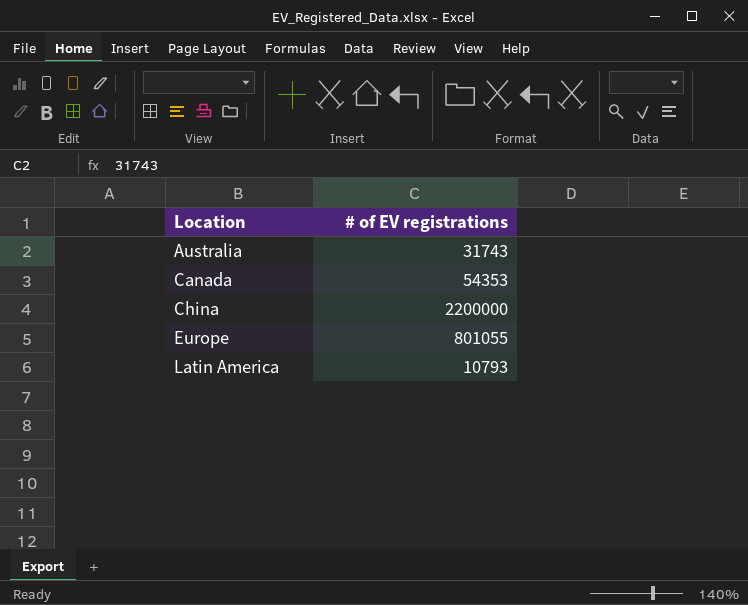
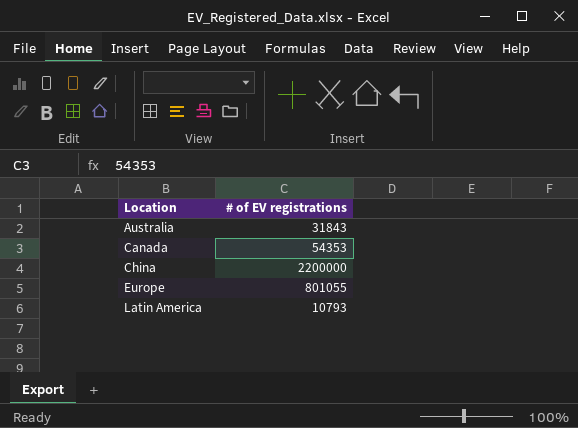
Australia | # of EV registrations: 31743 -> 31843

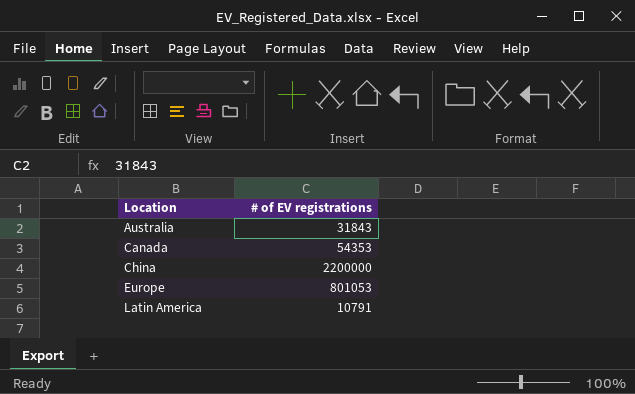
Europe | # of EV registrations: 801055 -> 801053
Latin America | # of EV registrations: 10793 -> 10791

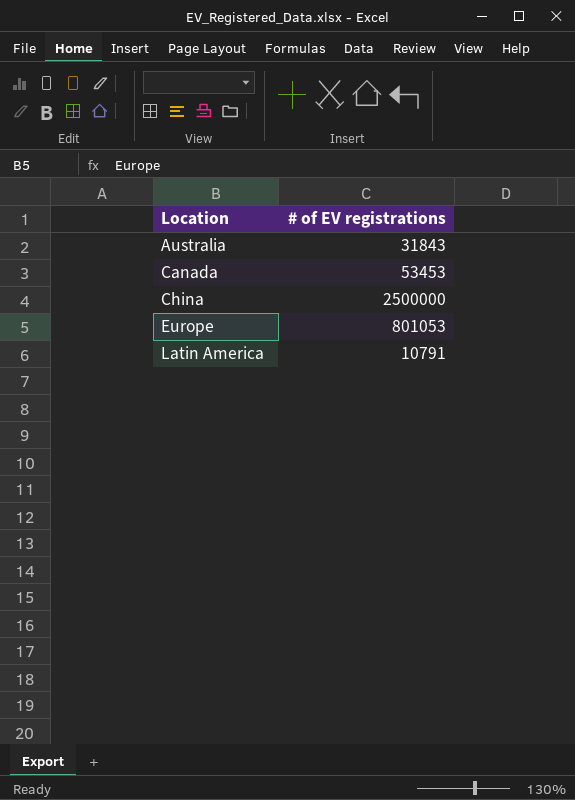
Canada | # of EV registrations: 54353 -> 53453
China | # of EV registrations: 2200000 -> 2500000

